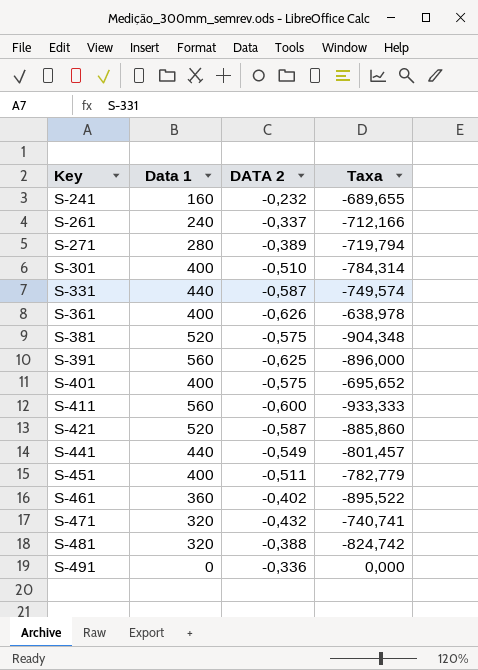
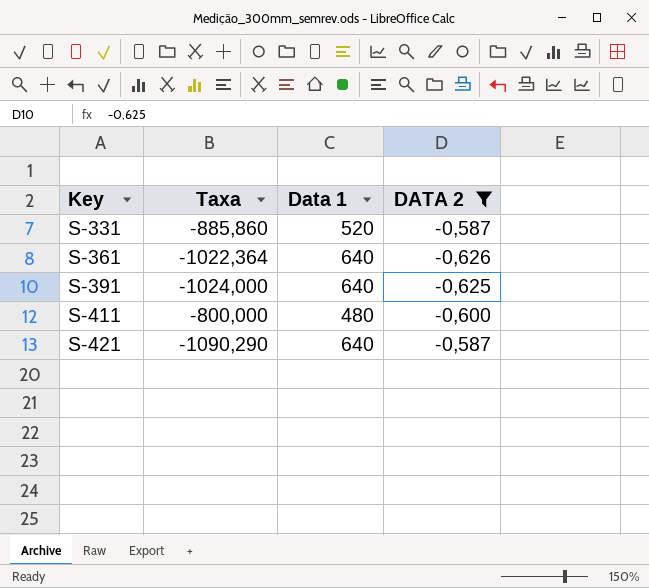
filter: none -> DATA 2 <= -0,587
column Taxa | position: 4 -> 2
S-331 | Taxa: -749,574 -> -885,860
S-331 | Data 1: 440 -> 520
S-361 | Taxa: -638,978 -> -1022,364
S-361 | Data 1: 400 -> 640
S-391 | Taxa: -896,000 -> -1024,000
S-391 | Data 1: 560 -> 640
S-411 | Taxa: -933,333 -> -800,000
S-411 | Data 1: 560 -> 480
S-421 | Taxa: -885,860 -> -1090,290
S-421 | Data 1: 520 -> 640

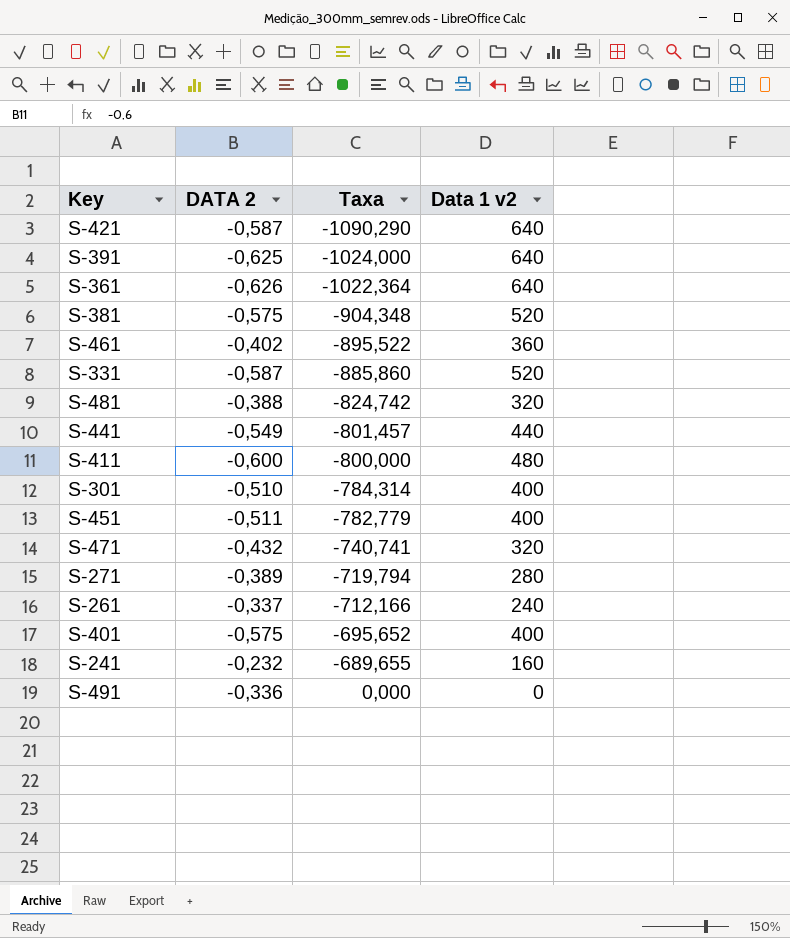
filter: DATA 2 <= -0,587 -> none
row order: Key ascending -> Taxa ascending
column DATA 2 | position: 4 -> 2
column name: Data 1 -> Data 1 v2

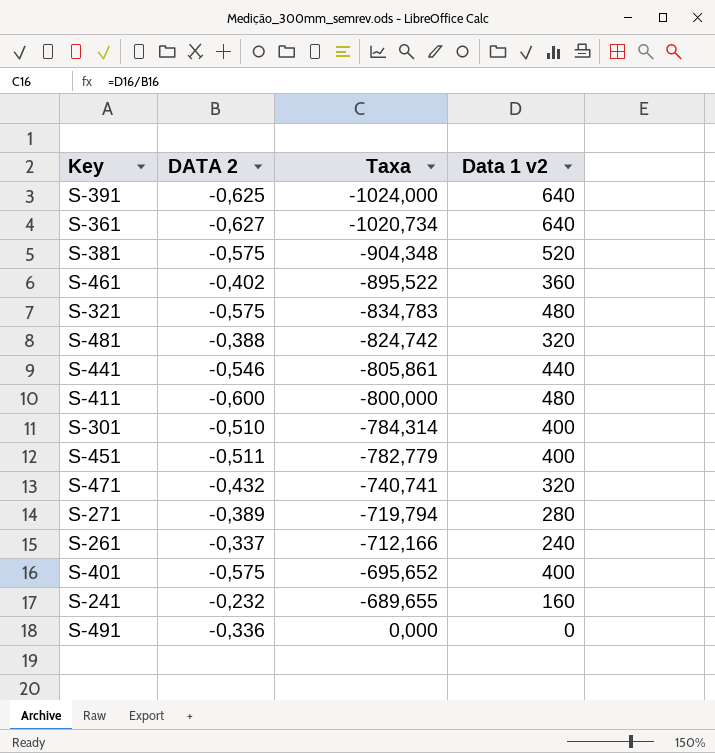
row S-421: -0,587 | -1090,290 | 640 -> none
row S-331: -0,587 | -885,860 | 520 -> none
S-361 | DATA 2: -0,626 -> -0,627
S-361 | Taxa: -1022,364 -> -1020,734
row S-321: none -> -0,575 | -834,783 | 480
S-441 | DATA 2: -0,549 -> -0,546
S-441 | Taxa: -801,457 -> -805,861

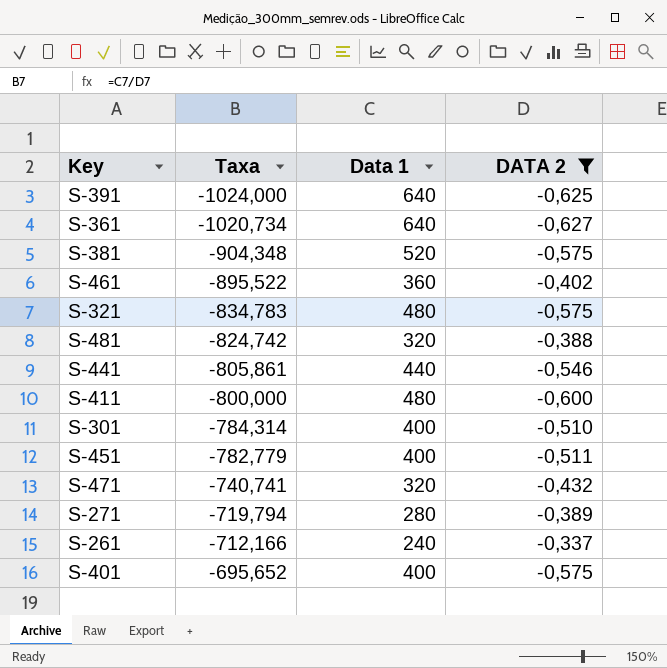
filter: none -> DATA 2 <= -0,337
column name: Data 1 v2 -> Data 1
column DATA 2 | position: 2 -> 4

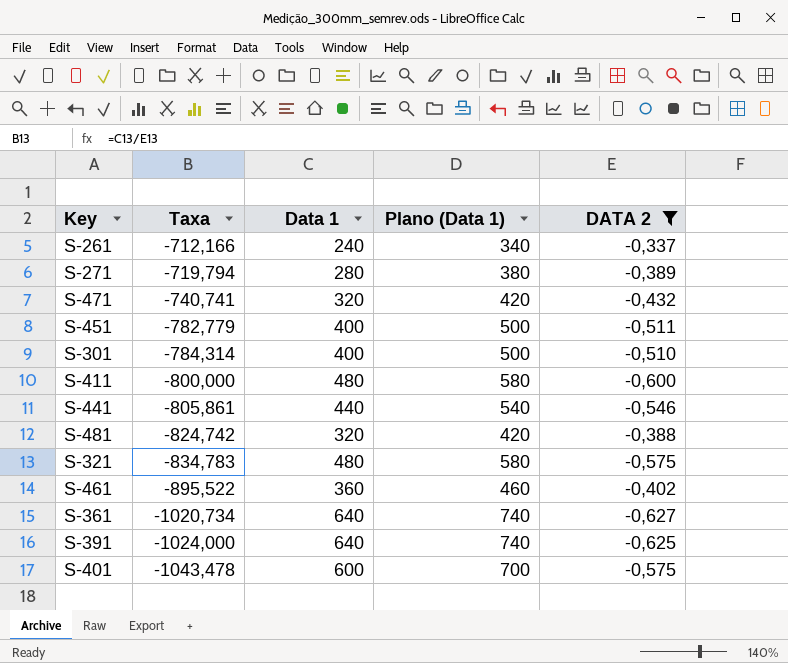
row order: Taxa ascending -> Taxa descending
column Plano (Data 1) | formula: none -> [Data 1] + 100
row S-381: -904,348 | 520 | -0,575 -> none
S-401 | Taxa: -695,652 -> -1043,478
S-401 | Data 1: 400 -> 600

